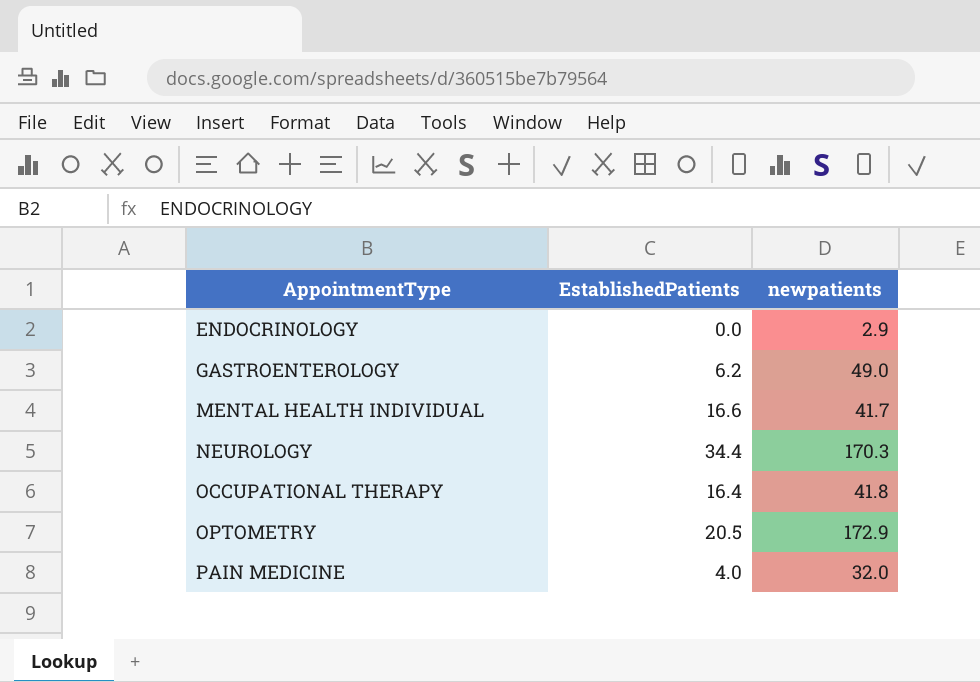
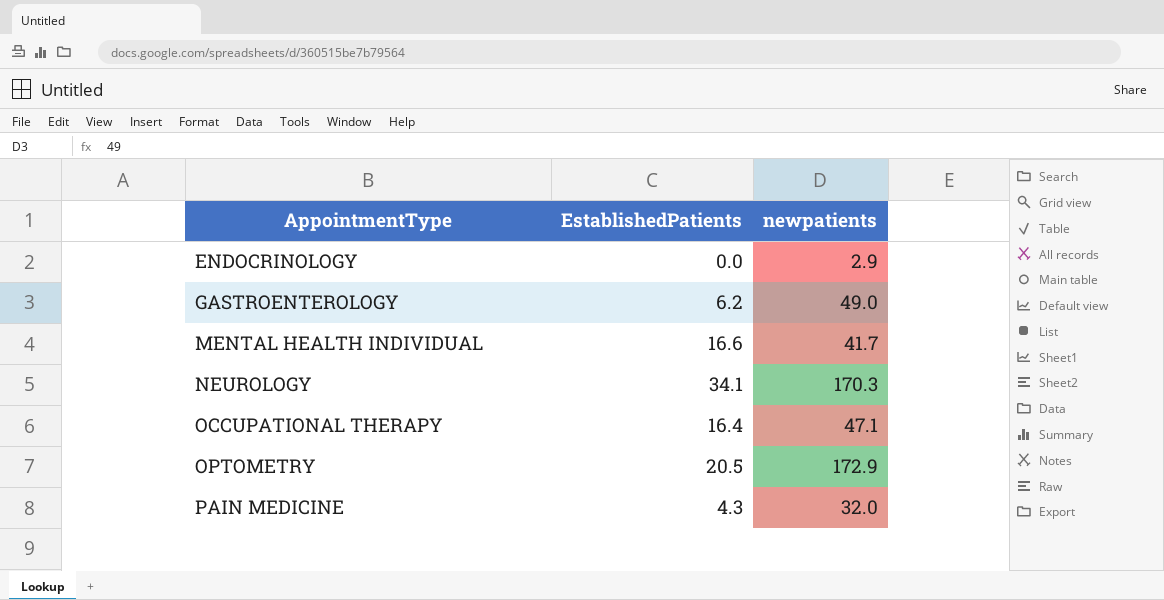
NEUROLOGY | EstablishedPatients: 34.4 -> 34.1
OCCUPATIONAL THERAPY | newpatients: 41.8 -> 47.1
PAIN MEDICINE | EstablishedPatients: 4.0 -> 4.3

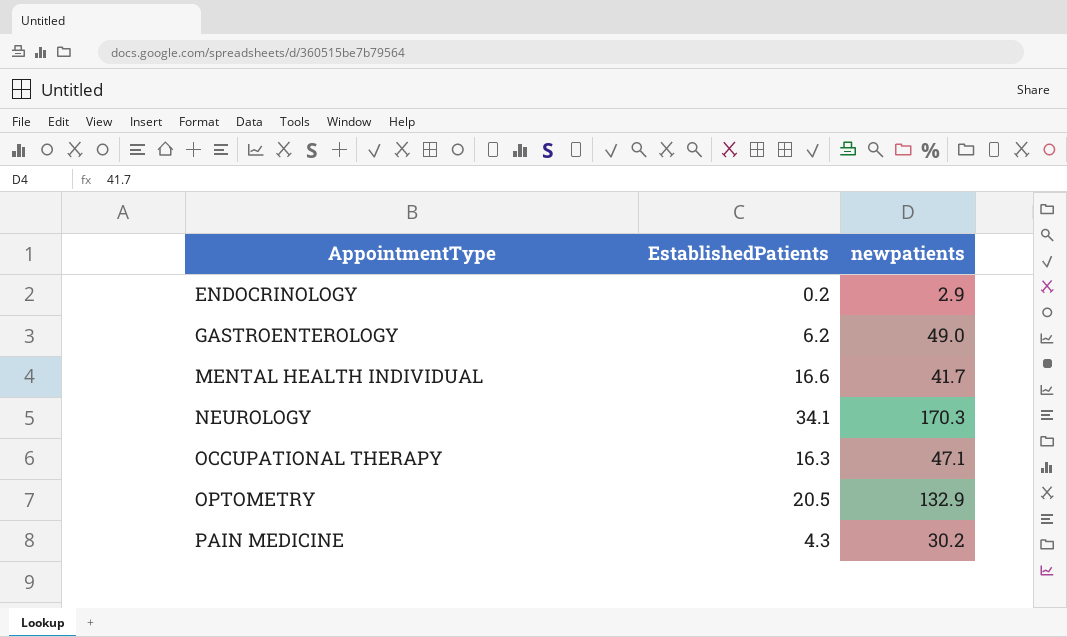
ENDOCRINOLOGY | EstablishedPatients: 0.0 -> 0.2
OCCUPATIONAL THERAPY | EstablishedPatients: 16.4 -> 16.3
OPTOMETRY | newpatients: 172.9 -> 132.9
PAIN MEDICINE | newpatients: 32.0 -> 30.2

